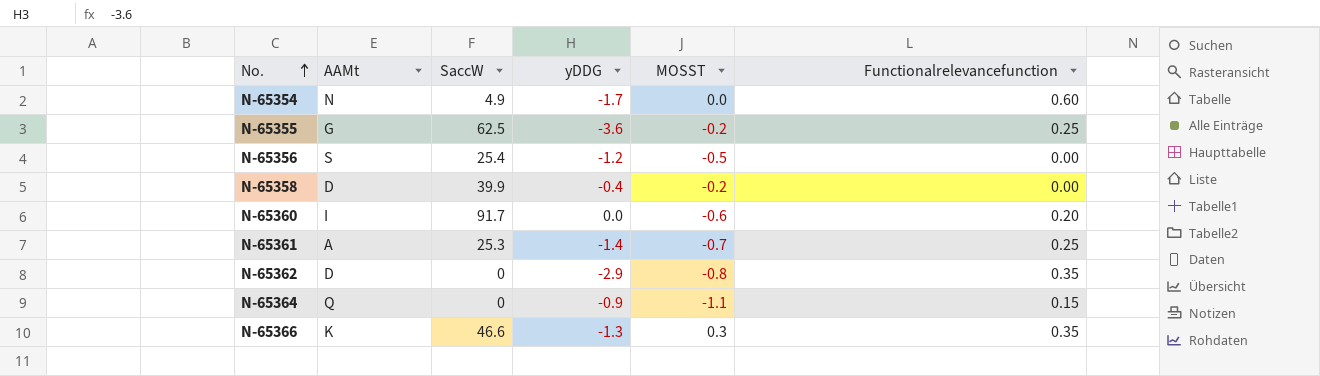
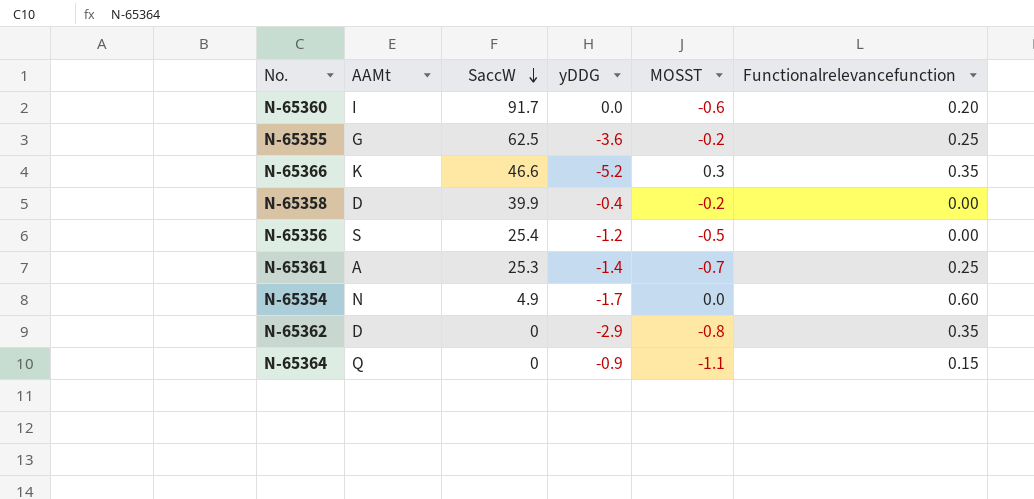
row order: No. ascending -> SaccW descending
N-65366 | yDDG: -1.3 -> -5.2

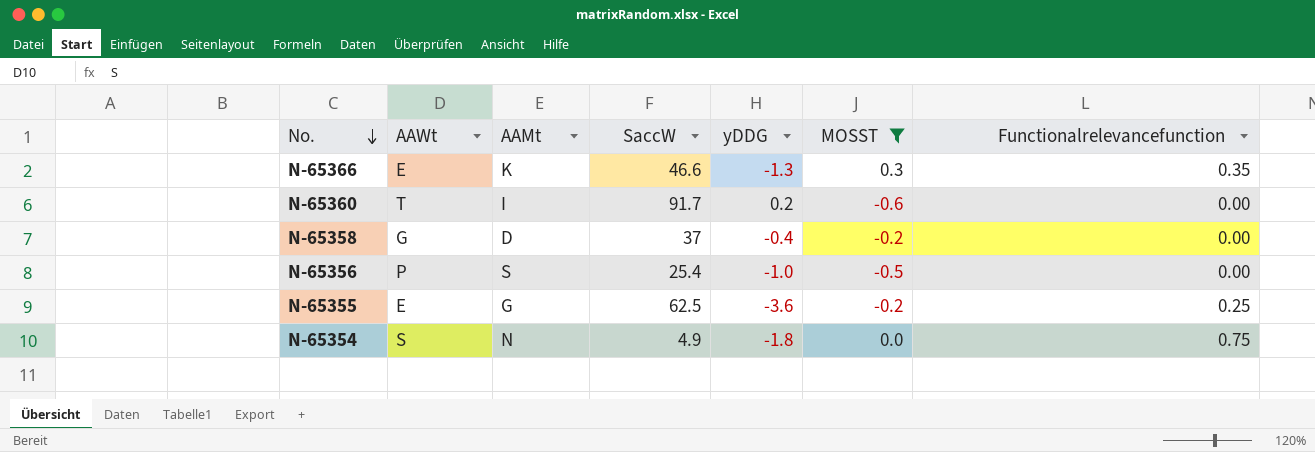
filter: none -> MOSST >= -0.6
row order: SaccW descending -> No. descending
column AAWt | position: none -> 2
N-65366 | yDDG: -5.2 -> -1.3
N-65360 | yDDG: 0.0 -> 0.2
N-65360 | Functionalrelevancefunction: 0.20 -> 0.00
N-65358 | SaccW: 39.9 -> 37
N-65356 | yDDG: -1.2 -> -1.0
N-65354 | yDDG: -1.7 -> -1.8
N-65354 | Functionalrelevancefunction: 0.60 -> 0.75

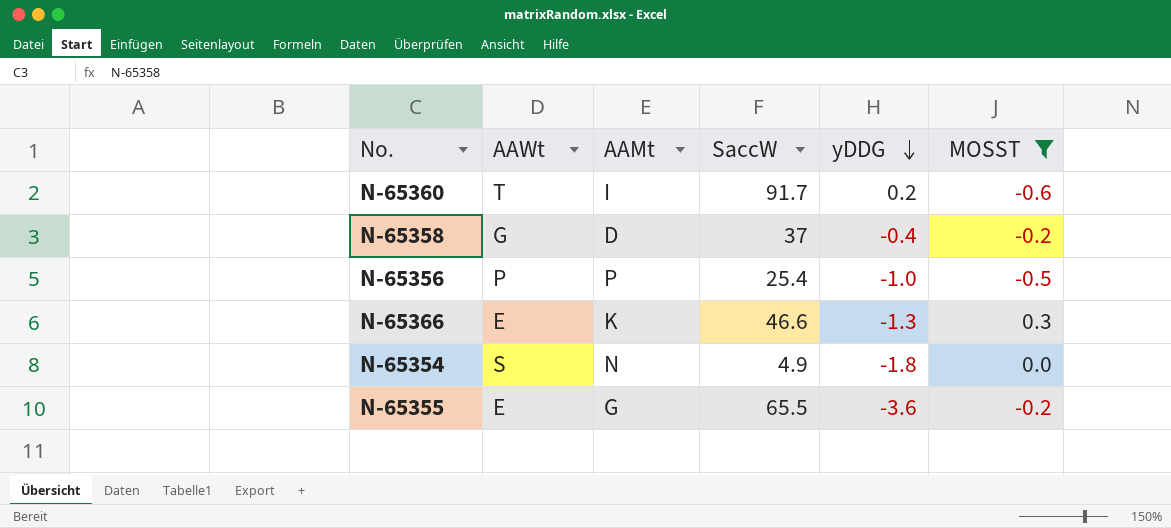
row order: No. descending -> yDDG descending
column Functionalrelevancefunction | position: 7 -> none
N-65356 | AAMt: S -> P
N-65355 | SaccW: 62.5 -> 65.5

